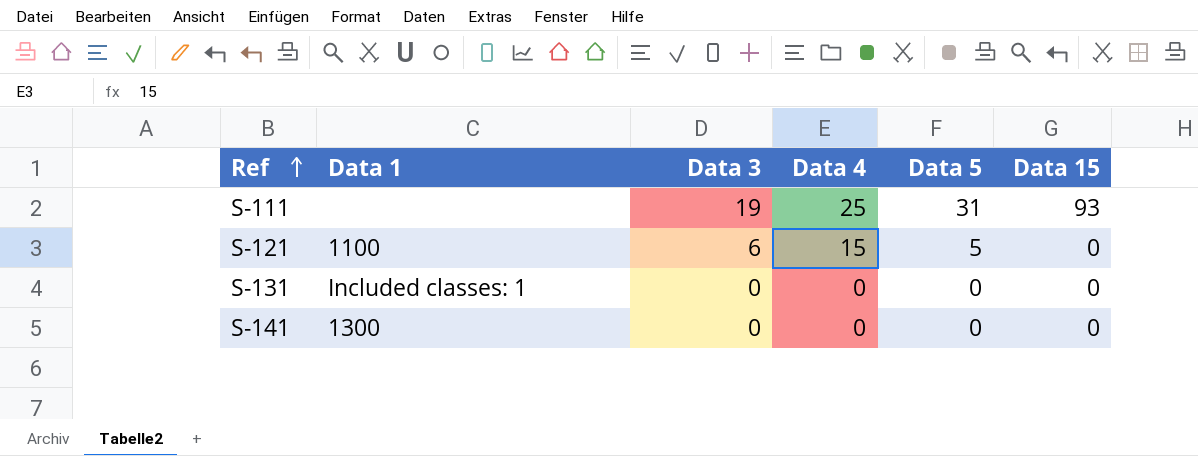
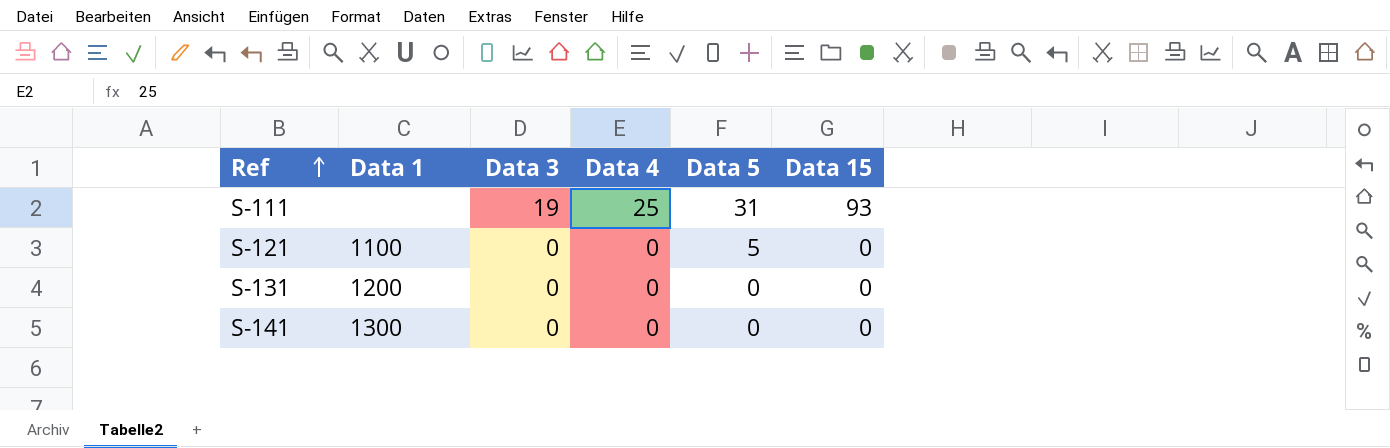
S-121 | Data 3: 6 -> 0
S-121 | Data 4: 15 -> 0
S-131 | Data 1: Included classes: 1 -> 1200

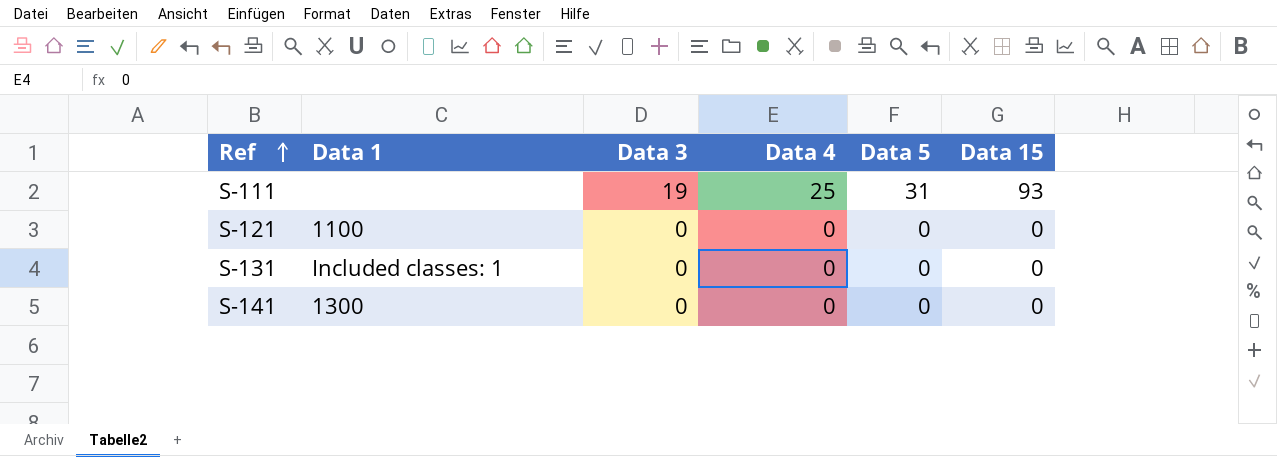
S-121 | Data 5: 5 -> 0
S-131 | Data 1: 1200 -> Included classes: 1

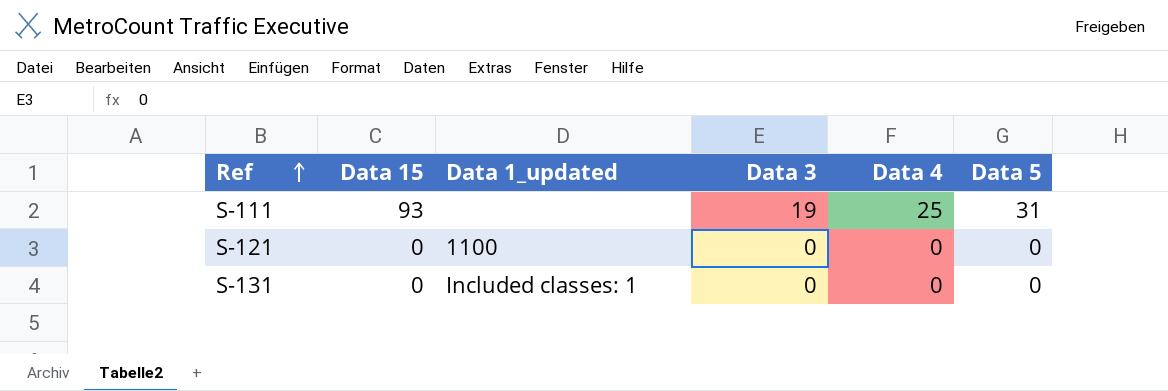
column Data 15 | position: 6 -> 2
column name: Data 1 -> Data 1_updated
row S-141: 1300 | 0 | 0 | 0 | 0 -> none

